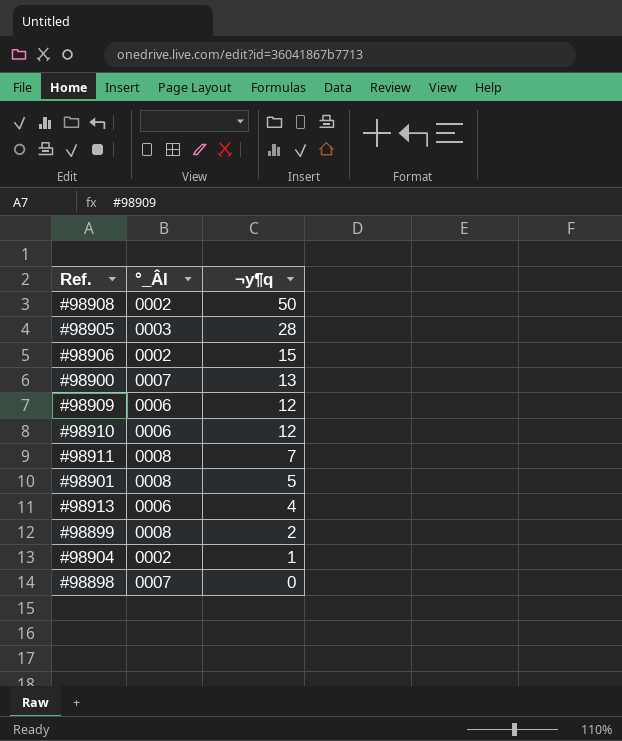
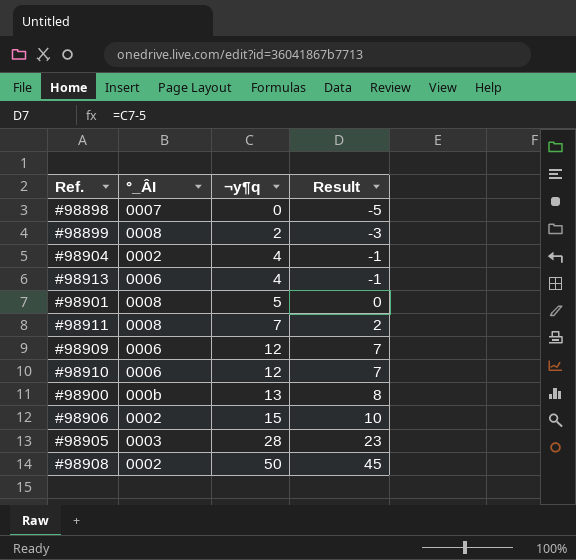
row order: ¬y¶q descending -> ¬y¶q ascending
column Result | formula: none -> [¬y¶q] - 5
#98904 | ¬y¶q: 1 -> 4
#98900 | °_ÂI: 0007 -> 000b

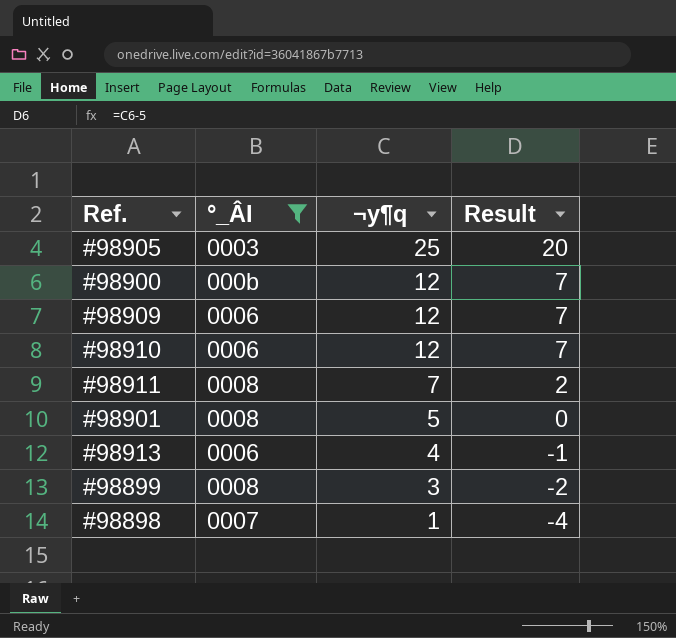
filter: none -> °_ÂI != 0002
row order: ¬y¶q ascending -> ¬y¶q descending
#98905 | ¬y¶q: 28 -> 25
#98905 | Result: 23 -> 20
#98900 | ¬y¶q: 13 -> 12
#98900 | Result: 8 -> 7
#98899 | ¬y¶q: 2 -> 3
#98899 | Result: -3 -> -2
#98898 | ¬y¶q: 0 -> 1
#98898 | Result: -5 -> -4

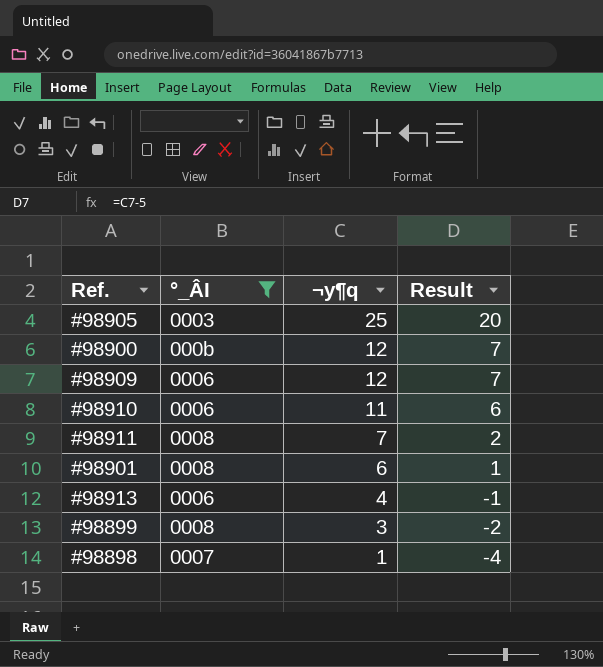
#98910 | ¬y¶q: 12 -> 11
#98910 | Result: 7 -> 6
#98901 | ¬y¶q: 5 -> 6
#98901 | Result: 0 -> 1

